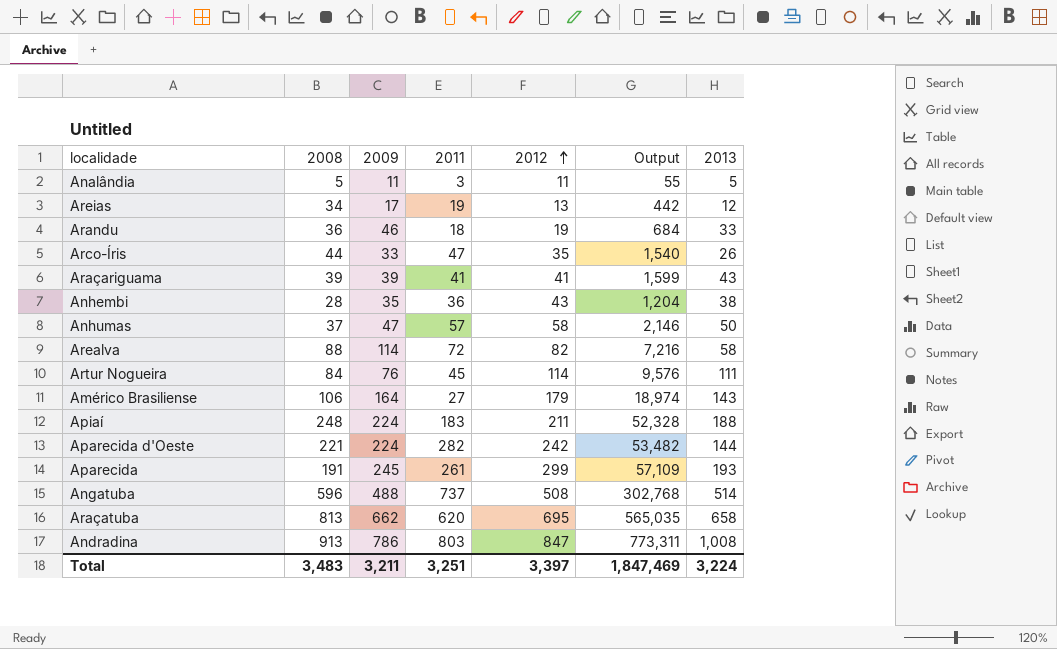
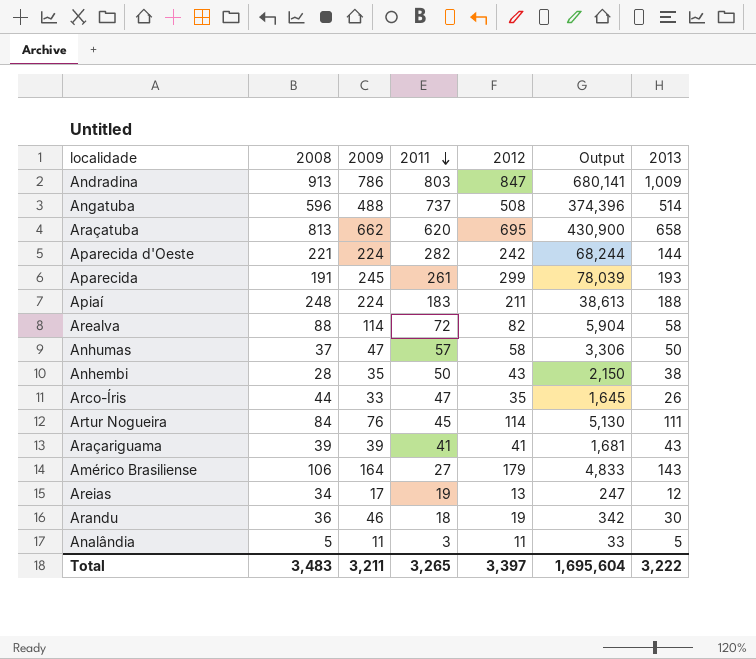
row order: 2012 ascending -> 2011 descending
column Output | formula: [2008] * [2012] -> [2011] * [2012]
Andradina | 2013: 1,008 -> 1,009
Anhembi | 2011: 36 -> 50
Arandu | 2013: 33 -> 30
Total | 2011: 3,251 -> 3,265
Total | Output: 1,847,469 -> 1,695,604
Total | 2013: 3,224 -> 3,222

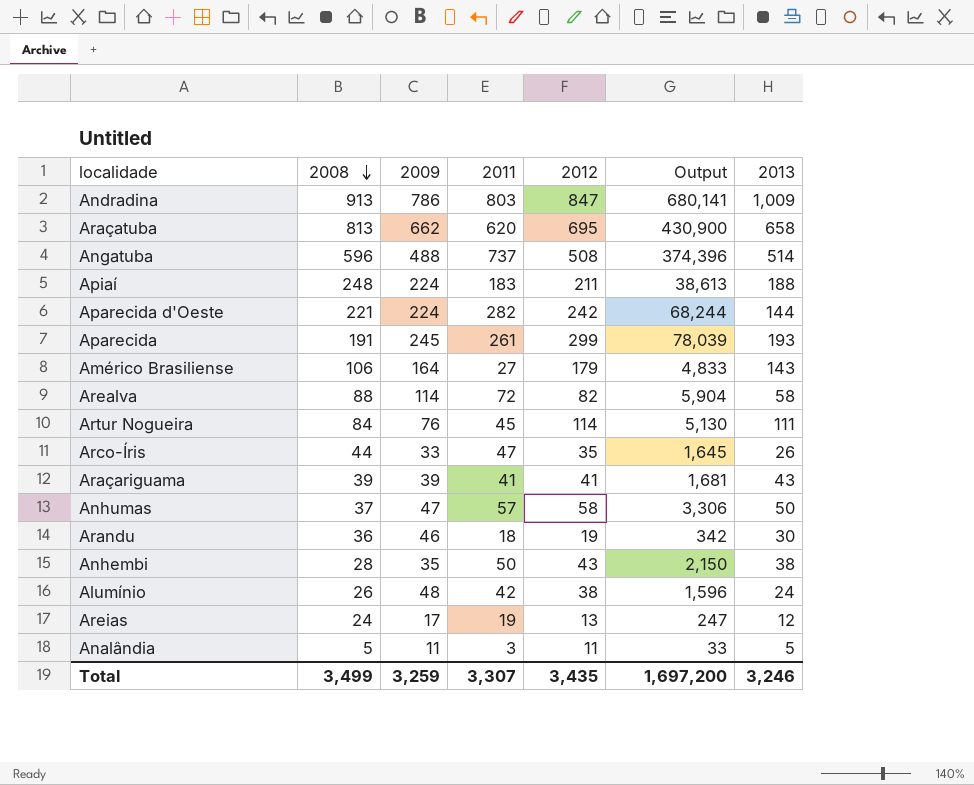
row order: 2011 descending -> 2008 descending
row Alumínio: none -> 26 | 48 | 42 | 38 | 1,596 | 24
Areias | 2008: 34 -> 24
Total | 2008: 3,483 -> 3,499
Total | 2009: 3,211 -> 3,259
Total | 2011: 3,265 -> 3,307
Total | 2012: 3,397 -> 3,435
Total | Output: 1,695,604 -> 1,697,200
Total | 2013: 3,222 -> 3,246

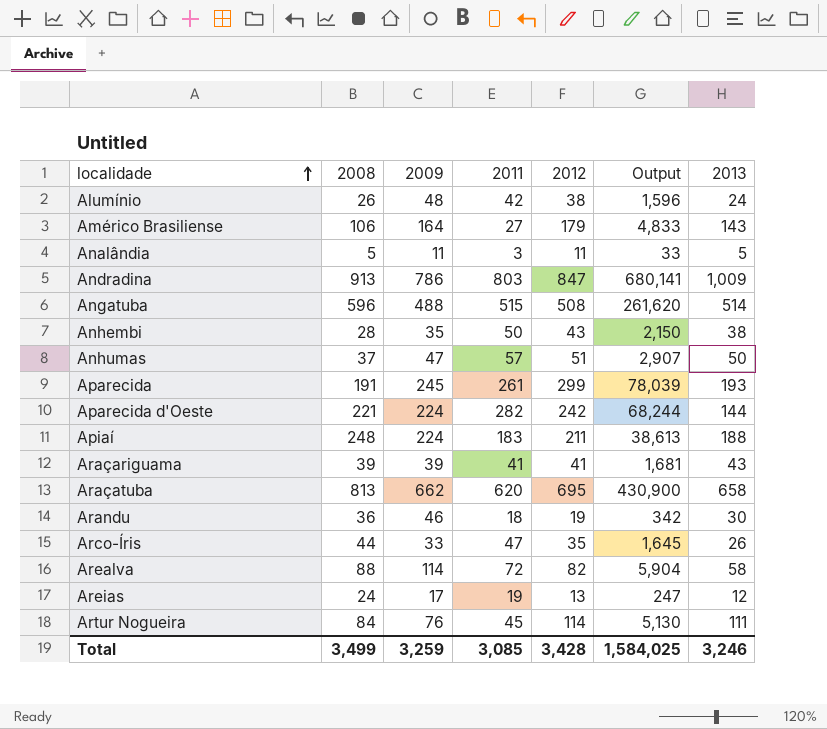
row order: 2008 descending -> localidade ascending
Angatuba | 2011: 737 -> 515
Angatuba | Output: 374,396 -> 261,620
Anhumas | 2012: 58 -> 51
Anhumas | Output: 3,306 -> 2,907
Total | 2011: 3,307 -> 3,085
Total | 2012: 3,435 -> 3,428
Total | Output: 1,697,200 -> 1,584,025

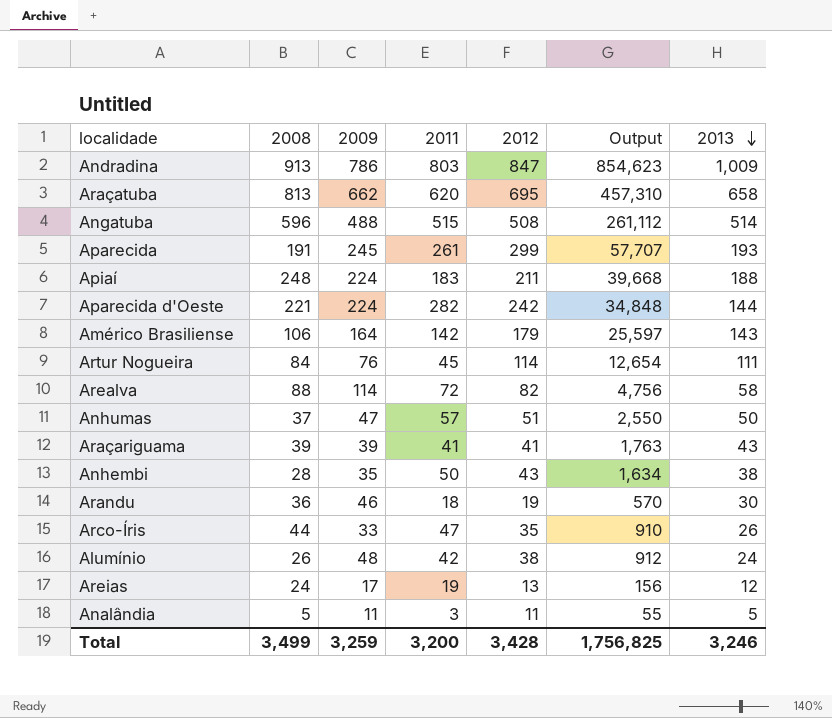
row order: localidade ascending -> 2013 descending
column Output | formula: [2011] * [2012] -> [2012] * [2013]
Américo Brasiliense | 2011: 27 -> 142
Total | 2011: 3,085 -> 3,200
Total | Output: 1,584,025 -> 1,756,825

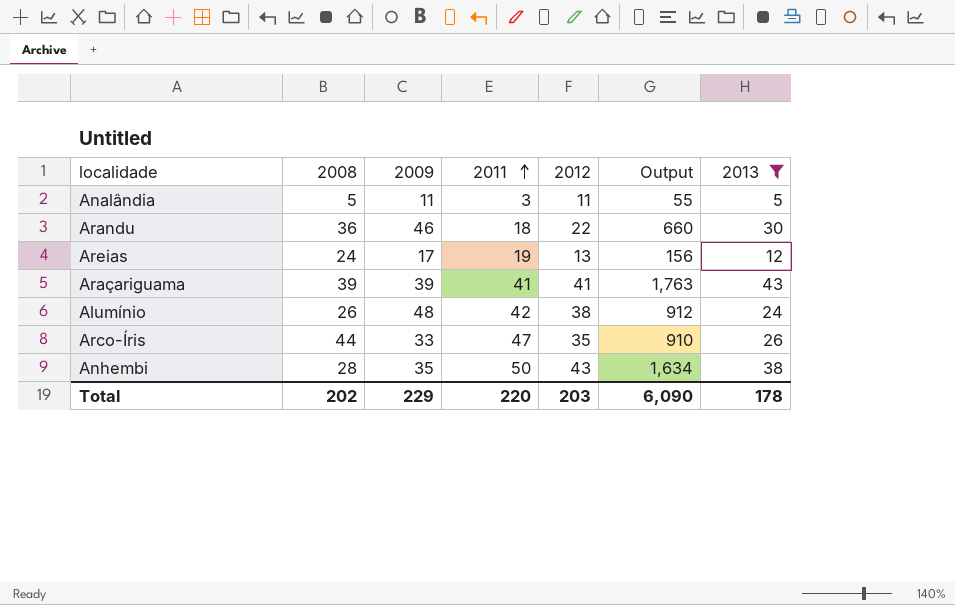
filter: none -> 2013 <= 43
row order: 2013 descending -> 2011 ascending
Arandu | 2012: 19 -> 22
Arandu | Output: 570 -> 660
Total | 2008: 3,499 -> 202
Total | 2009: 3,259 -> 229
Total | 2011: 3,200 -> 220
Total | 2012: 3,428 -> 203
Total | Output: 1,756,825 -> 6,090
Total | 2013: 3,246 -> 178

